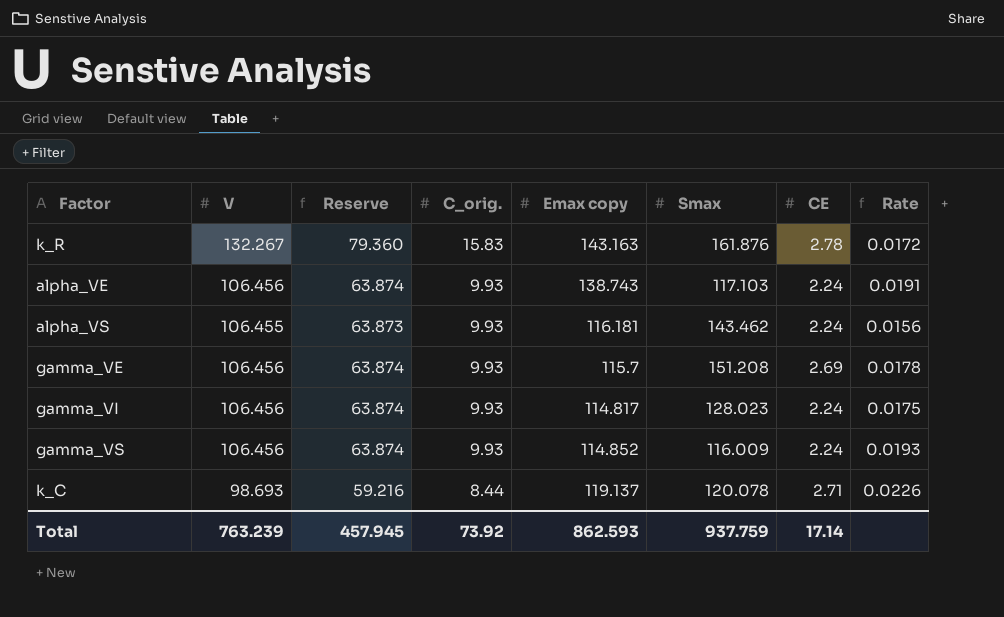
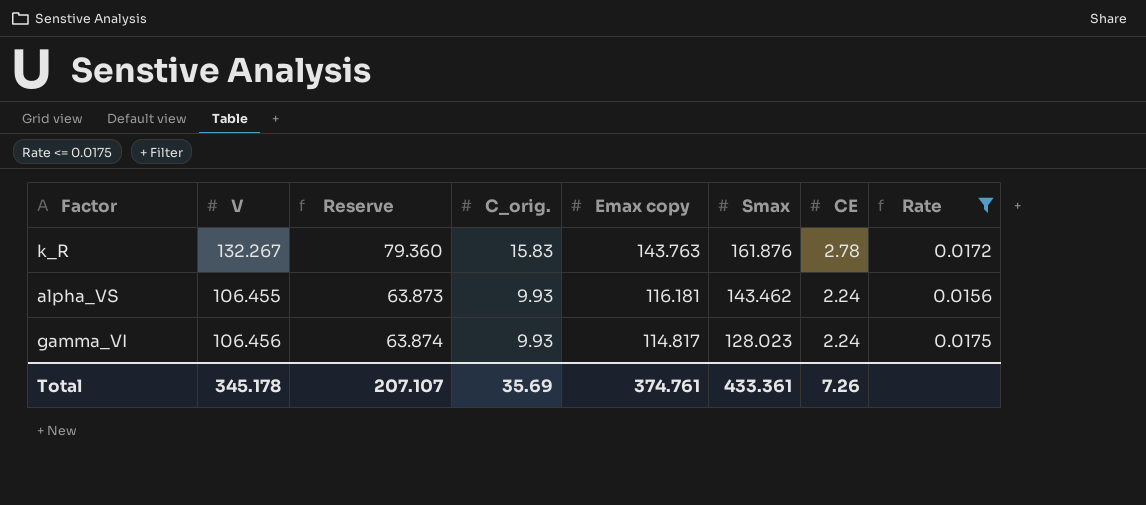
filter: none -> Rate <= 0.0175
k_R | Emax copy: 143.163 -> 143.763
Total | V: 763.239 -> 345.178
Total | Reserve: 457.945 -> 207.107
Total | C_orig.: 73.92 -> 35.69
Total | Emax copy: 862.593 -> 374.761
Total | Smax: 937.759 -> 433.361
Total | CE: 17.14 -> 7.26

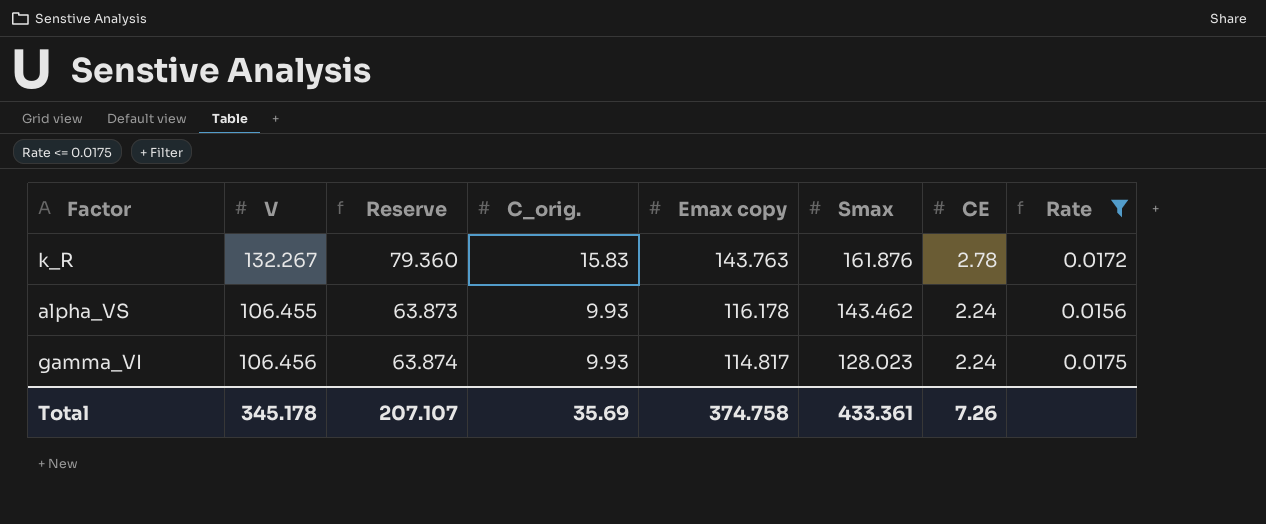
alpha_VS | Emax copy: 116.181 -> 116.178
Total | Emax copy: 374.761 -> 374.758

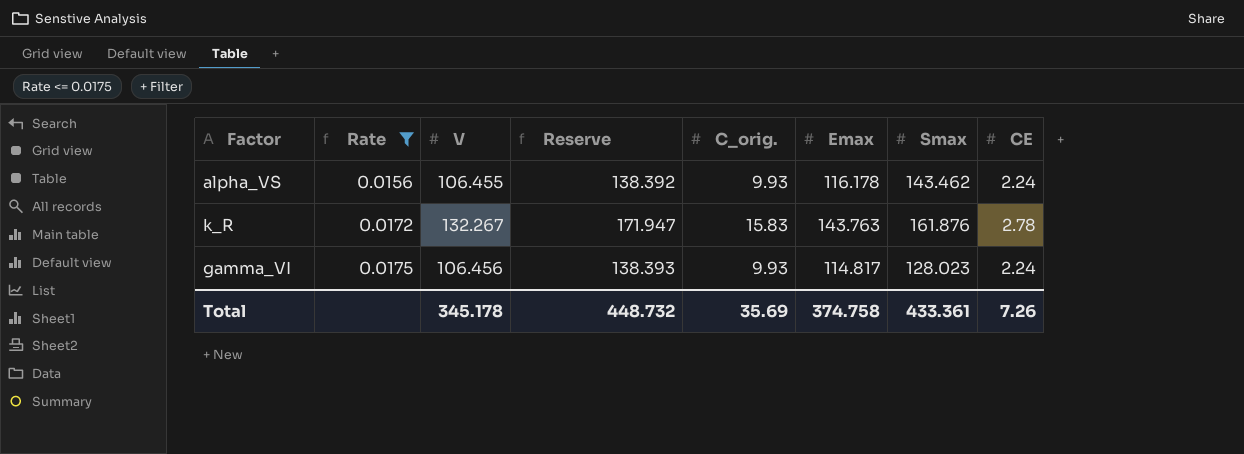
row order: C_orig. descending -> Rate ascending
column Rate | position: 8 -> 2
column Reserve | formula: [V] * 0.6 -> [V] * 1.3
column name: Emax copy -> Emax
Total | Reserve: 207.107 -> 448.732

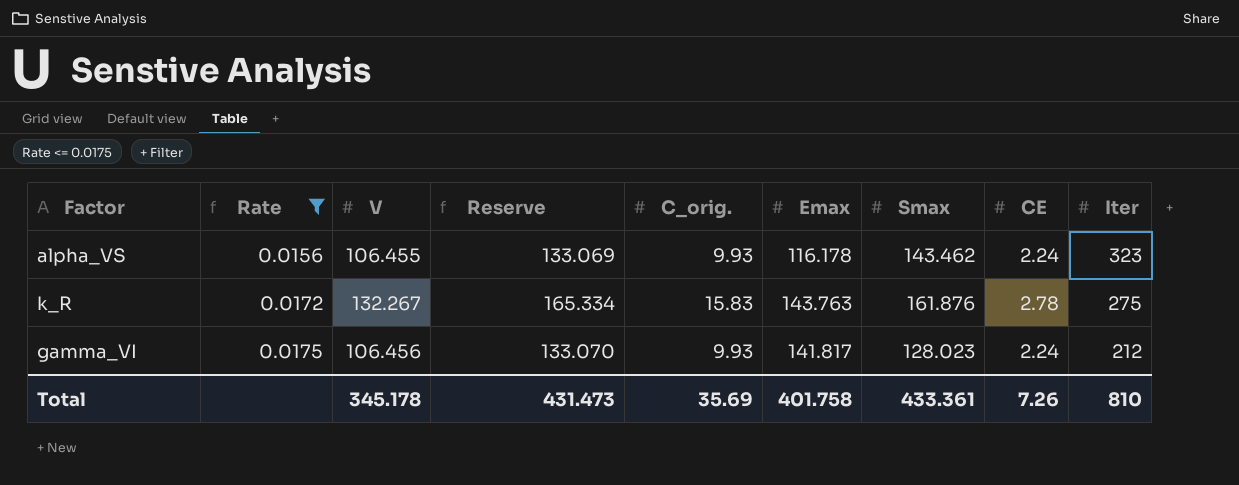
column Reserve | formula: [V] * 1.3 -> [V] * 1.25
column Iter | position: none -> 9
gamma_VI | Emax: 114.817 -> 141.817
Total | Reserve: 448.732 -> 431.473
Total | Emax: 374.758 -> 401.758

